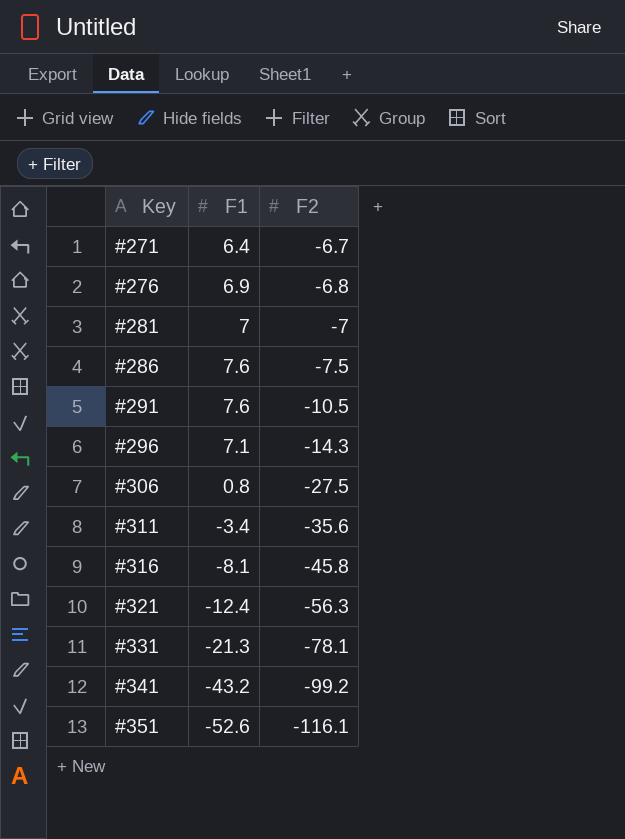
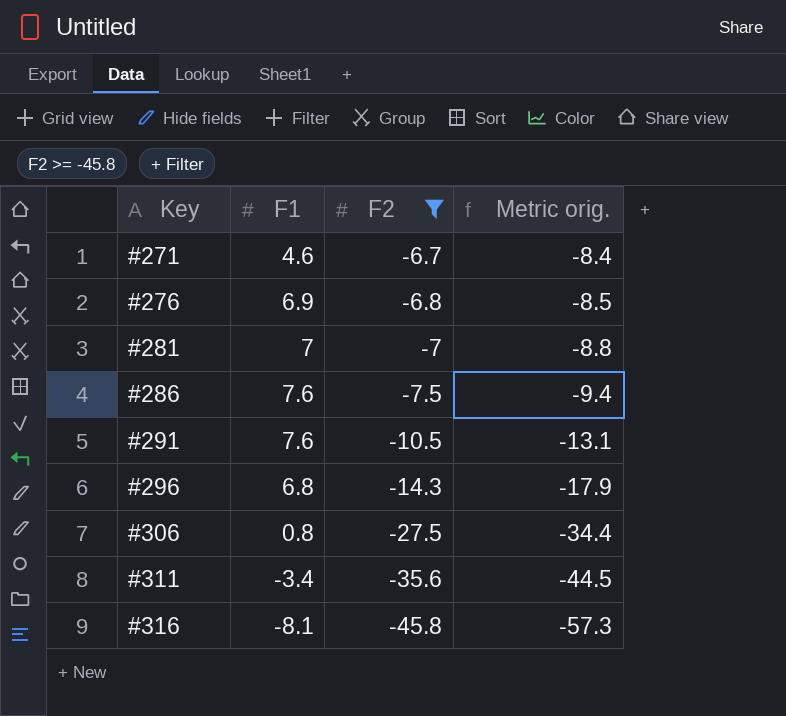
filter: none -> F2 >= -45.8
column Metric orig. | formula: none -> [F2] * 1.25
#271 | F1: 6.4 -> 4.6
#296 | F1: 7.1 -> 6.8

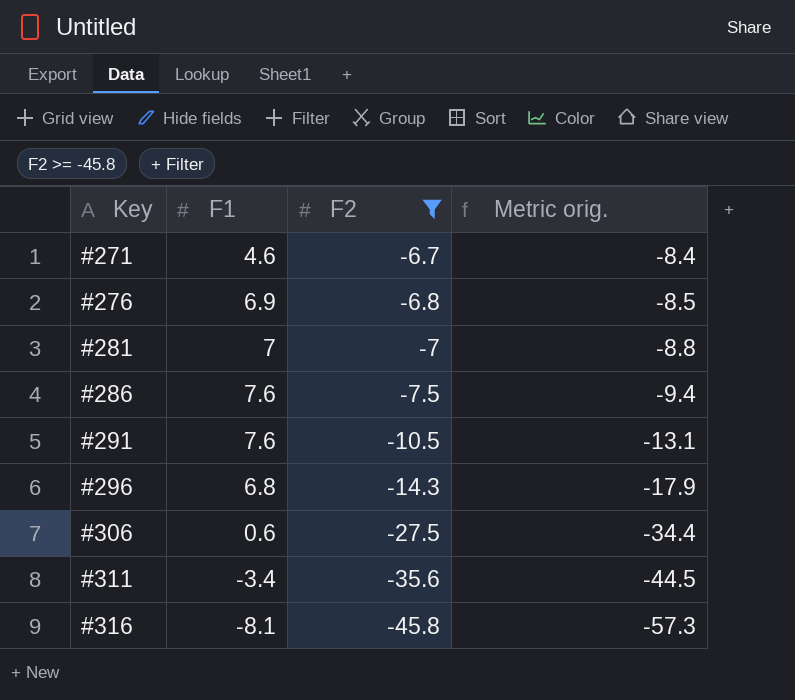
#306 | F1: 0.8 -> 0.6

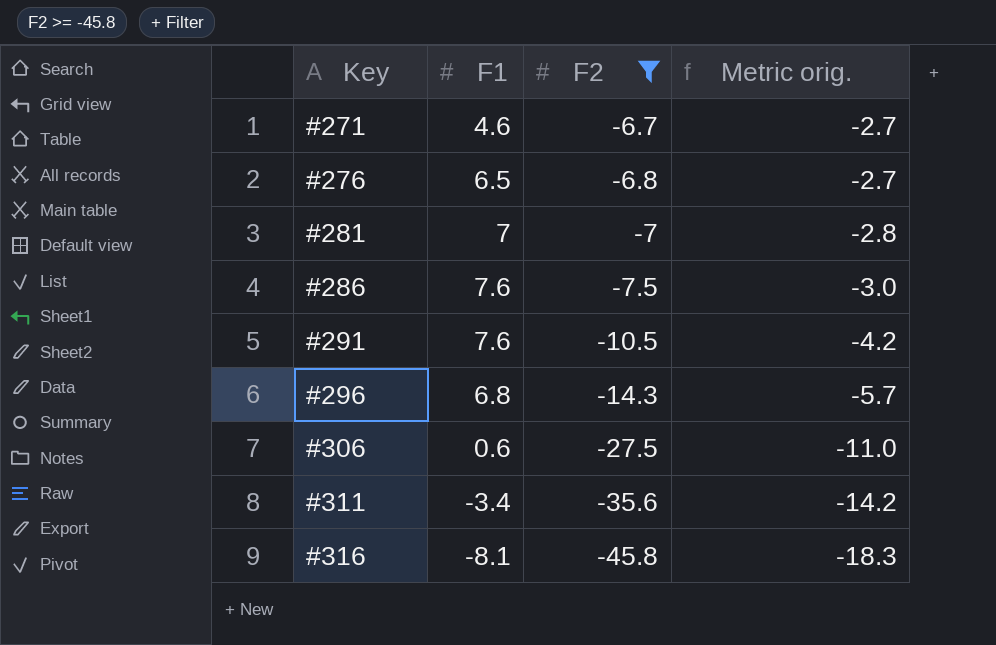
column Metric orig. | formula: [F2] * 1.25 -> [F2] * 0.4
#276 | F1: 6.9 -> 6.5

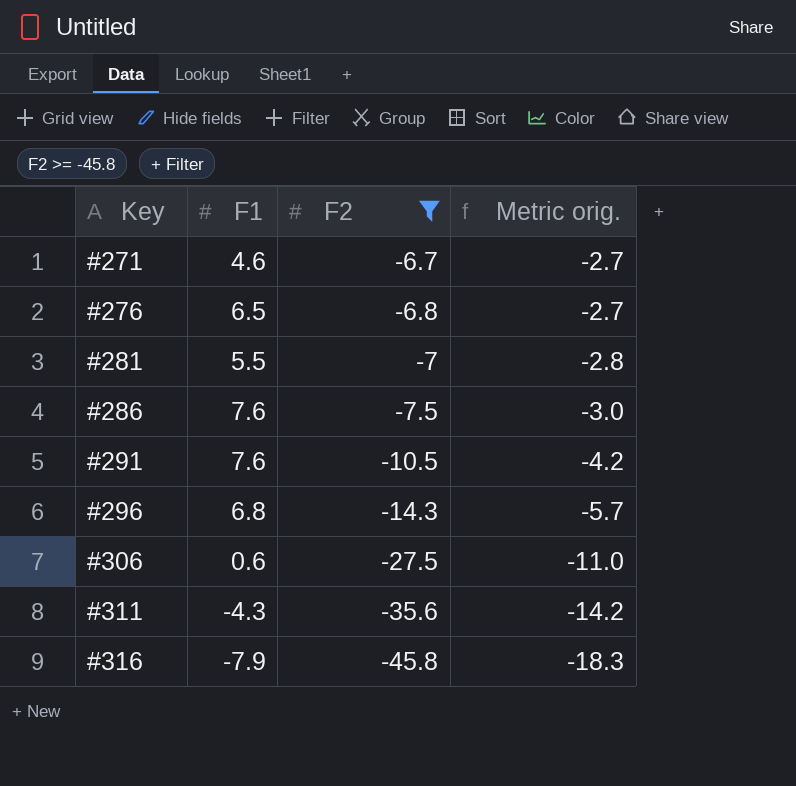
#281 | F1: 7 -> 5.5
#311 | F1: -3.4 -> -4.3
#316 | F1: -8.1 -> -7.9

